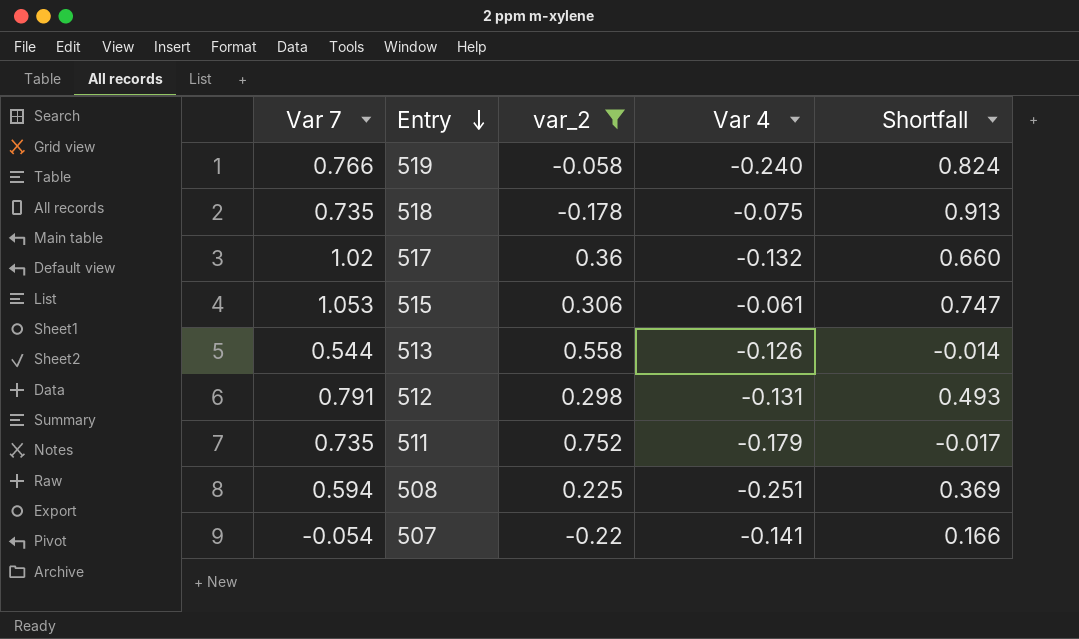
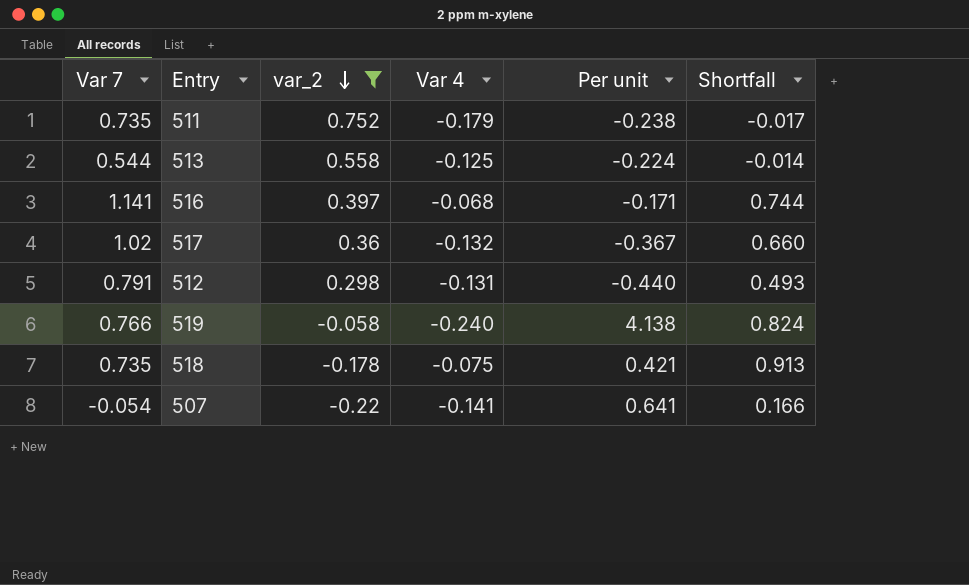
row order: Entry descending -> var_2 descending
column Per unit | formula: none -> [Var 4] / [var_2]
row 515: 1.053 | 0.306 | -0.061 | 0.747 -> none
row 508: 0.594 | 0.225 | -0.251 | 0.369 -> none
513 | Var 4: -0.126 -> -0.125
row 516: none -> 1.141 | 0.397 | -0.068 | -0.171 | 0.744

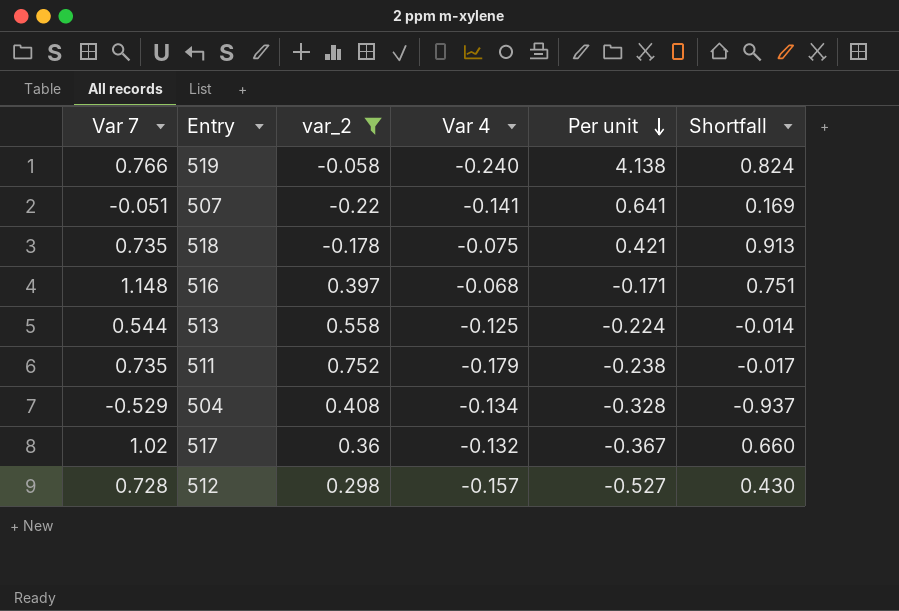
row order: var_2 descending -> Per unit descending
507 | Var 7: -0.054 -> -0.051
507 | Shortfall: 0.166 -> 0.169
516 | Var 7: 1.141 -> 1.148
516 | Shortfall: 0.744 -> 0.751
row 504: none -> -0.529 | 0.408 | -0.134 | -0.328 | -0.937
512 | Var 7: 0.791 -> 0.728
512 | Var 4: -0.131 -> -0.157
512 | Per unit: -0.440 -> -0.527
512 | Shortfall: 0.493 -> 0.430

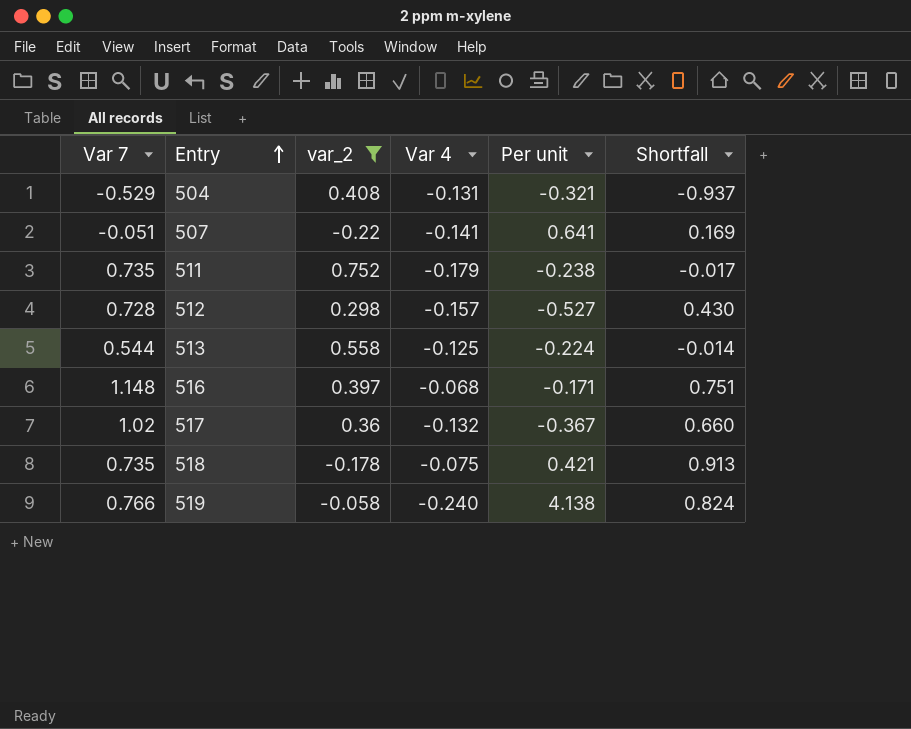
row order: Per unit descending -> Entry ascending
504 | Var 4: -0.134 -> -0.131
504 | Per unit: -0.328 -> -0.321

